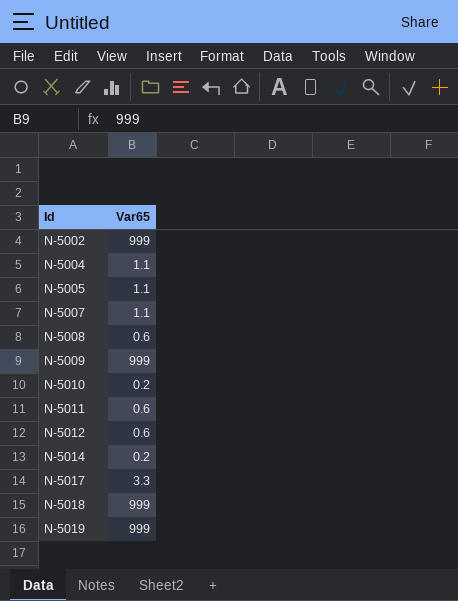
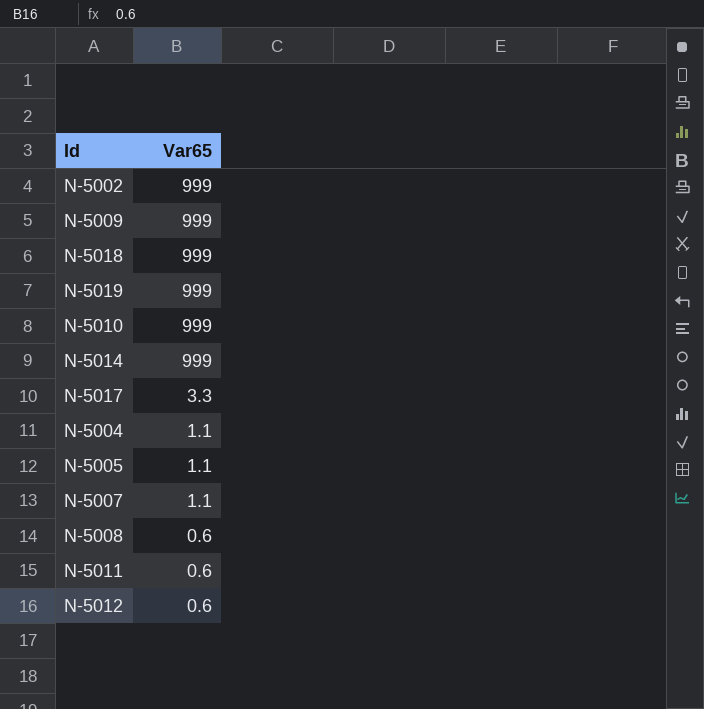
row order: Id ascending -> Var65 descending
N-5010 | Var65: 0.2 -> 999
N-5014 | Var65: 0.2 -> 999

